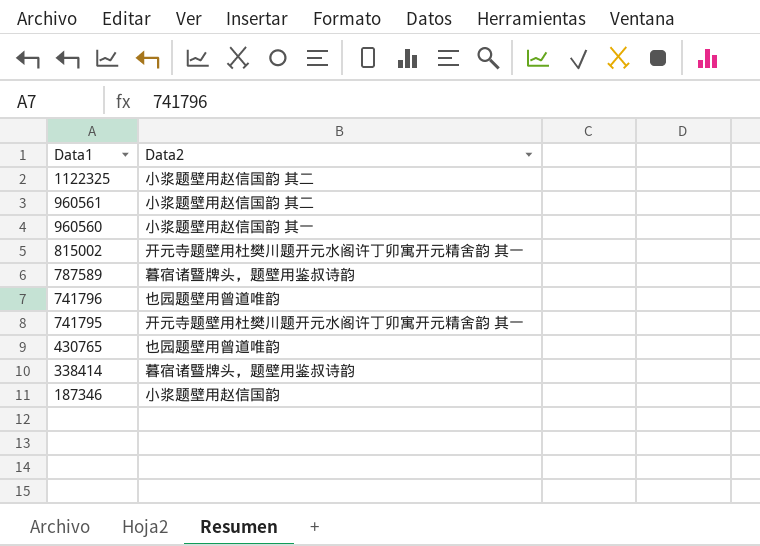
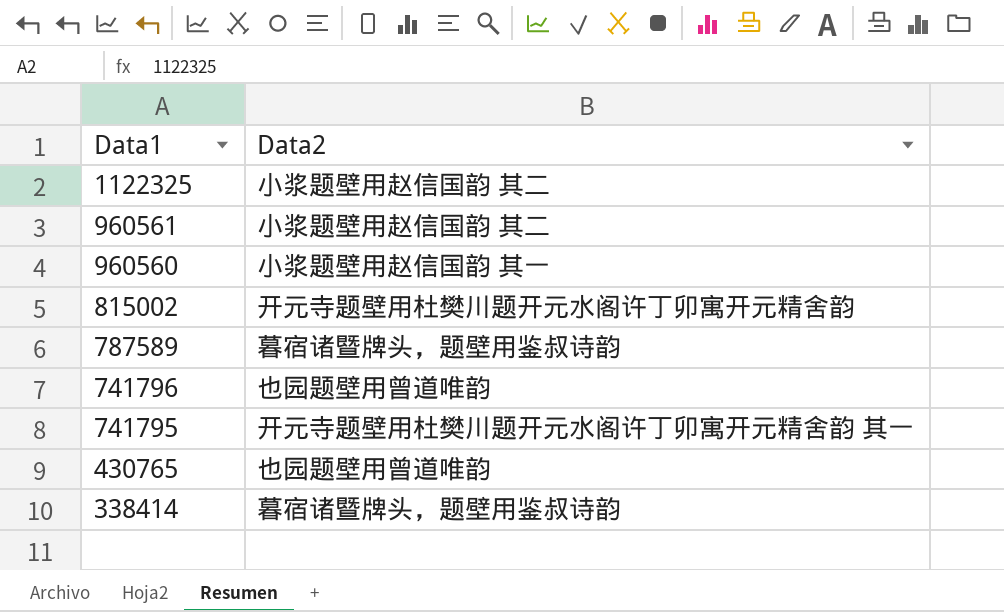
row 187346: 小浆题壁用赵信国韵 -> none
815002 | Data2: 开元寺题壁用杜樊川题开元水阁许丁卯寓开元精舍韵 其一 -> 开元寺题壁用杜樊川题开元水阁许丁卯寓开元精舍韵

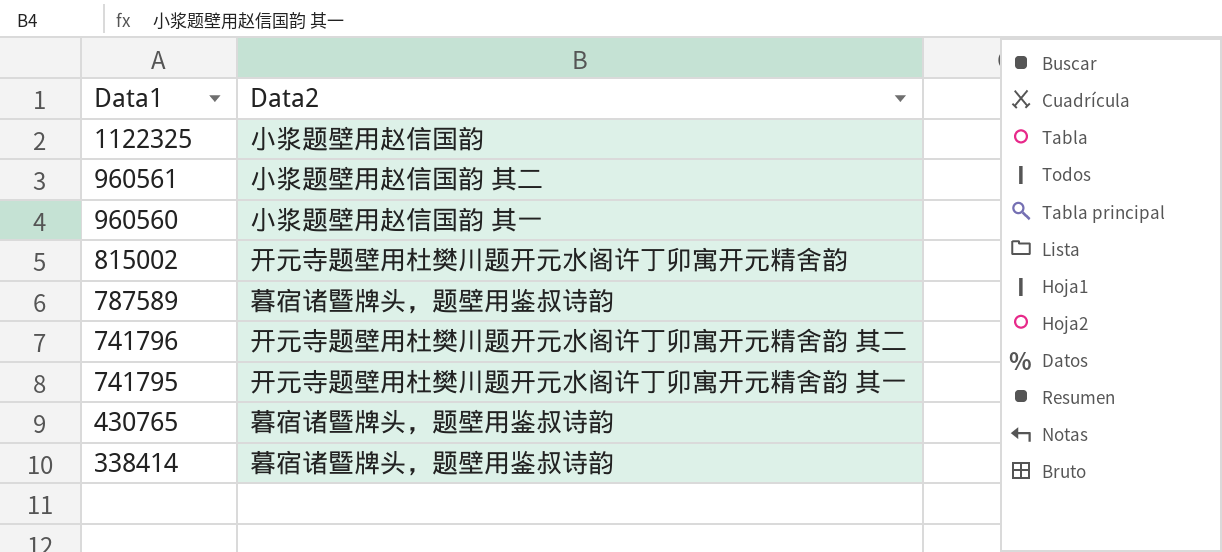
1122325 | Data2: 小浆题壁用赵信国韵 其二 -> 小浆题壁用赵信国韵
741796 | Data2: 也园题壁用曾道唯韵 -> 开元寺题壁用杜樊川题开元水阁许丁卯寓开元精舍韵 其二
430765 | Data2: 也园题壁用曾道唯韵 -> 暮宿诸暨牌头，题壁用鉴叔诗韵

